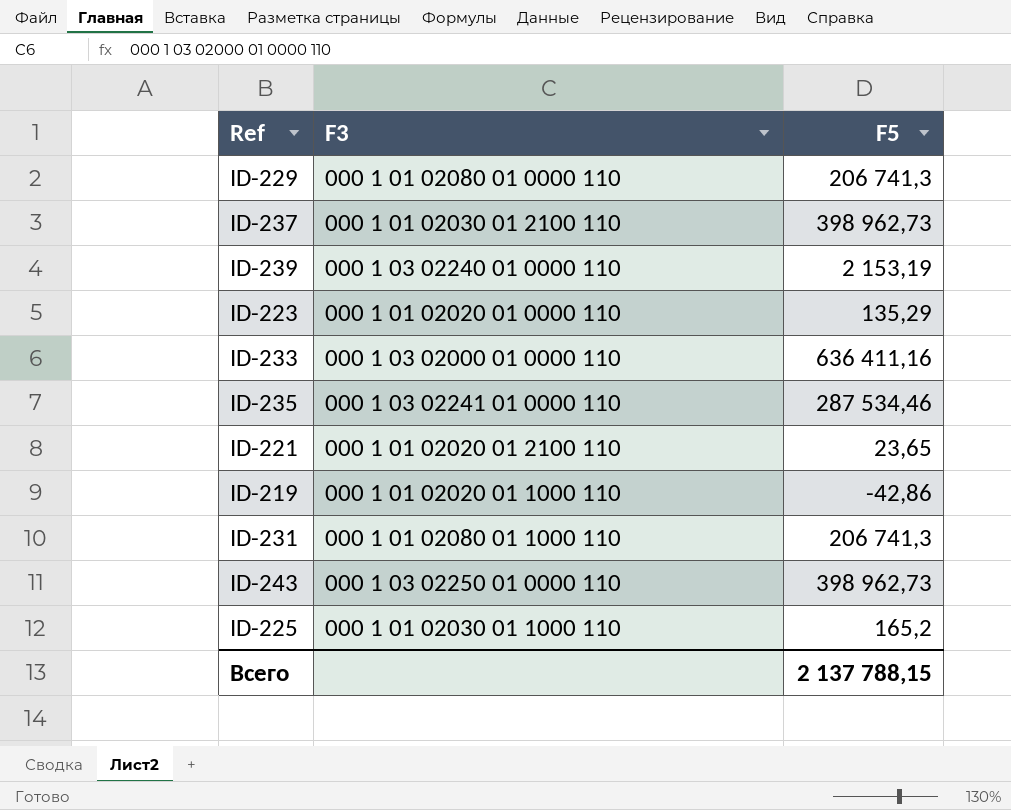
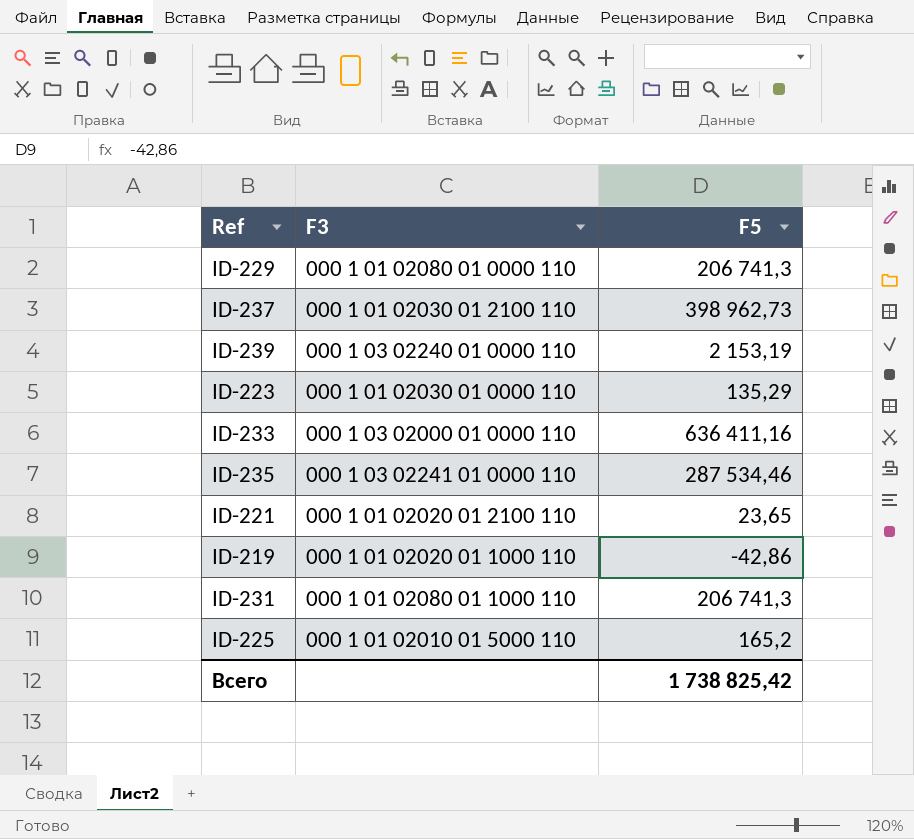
row ID-243: 000 1 03 02250 01 0000 110 | 398 962,73 -> none
ID-223 | F3: 000 1 01 02020 01 0000 110 -> 000 1 01 02030 01 0000 110
ID-225 | F3: 000 1 01 02030 01 1000 110 -> 000 1 01 02010 01 5000 110
Всего | F5: 2 137 788,15 -> 1 738 825,42

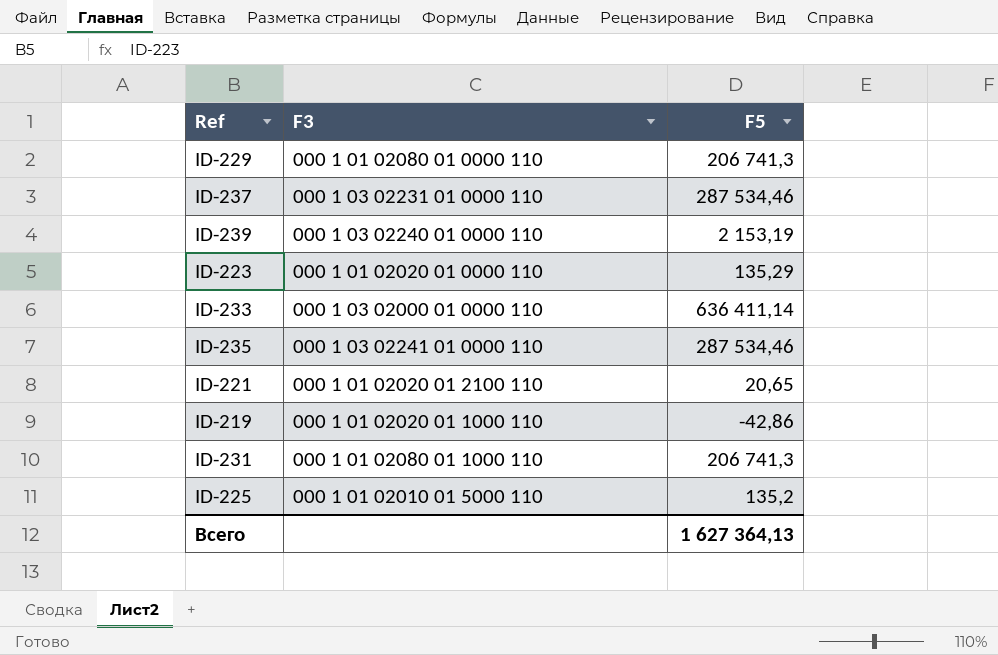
ID-237 | F3: 000 1 01 02030 01 2100 110 -> 000 1 03 02231 01 0000 110
ID-237 | F5: 398 962,73 -> 287 534,46
ID-223 | F3: 000 1 01 02030 01 0000 110 -> 000 1 01 02020 01 0000 110
ID-233 | F5: 636 411,16 -> 636 411,14
ID-221 | F5: 23,65 -> 20,65
ID-225 | F5: 165,2 -> 135,2
Всего | F5: 1 738 825,42 -> 1 627 364,13

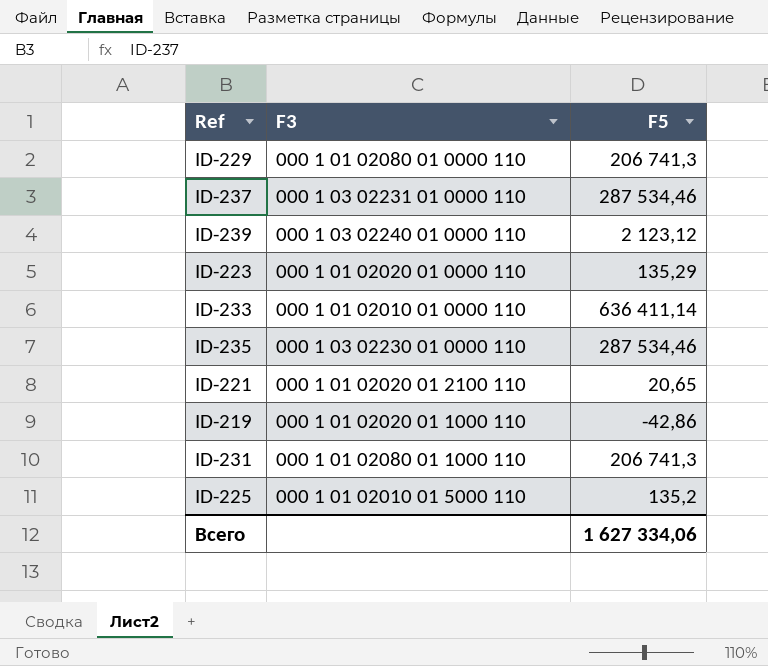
ID-239 | F5: 2 153,19 -> 2 123,12
ID-233 | F3: 000 1 03 02000 01 0000 110 -> 000 1 01 02010 01 0000 110
ID-235 | F3: 000 1 03 02241 01 0000 110 -> 000 1 03 02230 01 0000 110
Всего | F5: 1 627 364,13 -> 1 627 334,06

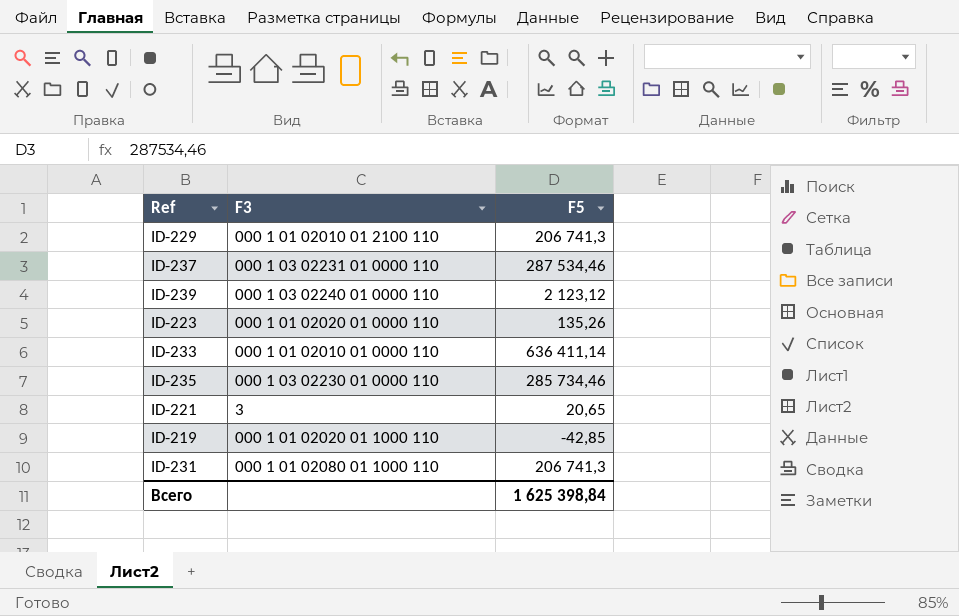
row ID-225: 000 1 01 02010 01 5000 110 | 135,2 -> none
ID-229 | F3: 000 1 01 02080 01 0000 110 -> 000 1 01 02010 01 2100 110
ID-223 | F5: 135,29 -> 135,26
ID-235 | F5: 287 534,46 -> 285 734,46
ID-221 | F3: 000 1 01 02020 01 2100 110 -> 3
ID-219 | F5: -42,86 -> -42,85
Всего | F5: 1 627 334,06 -> 1 625 398,84

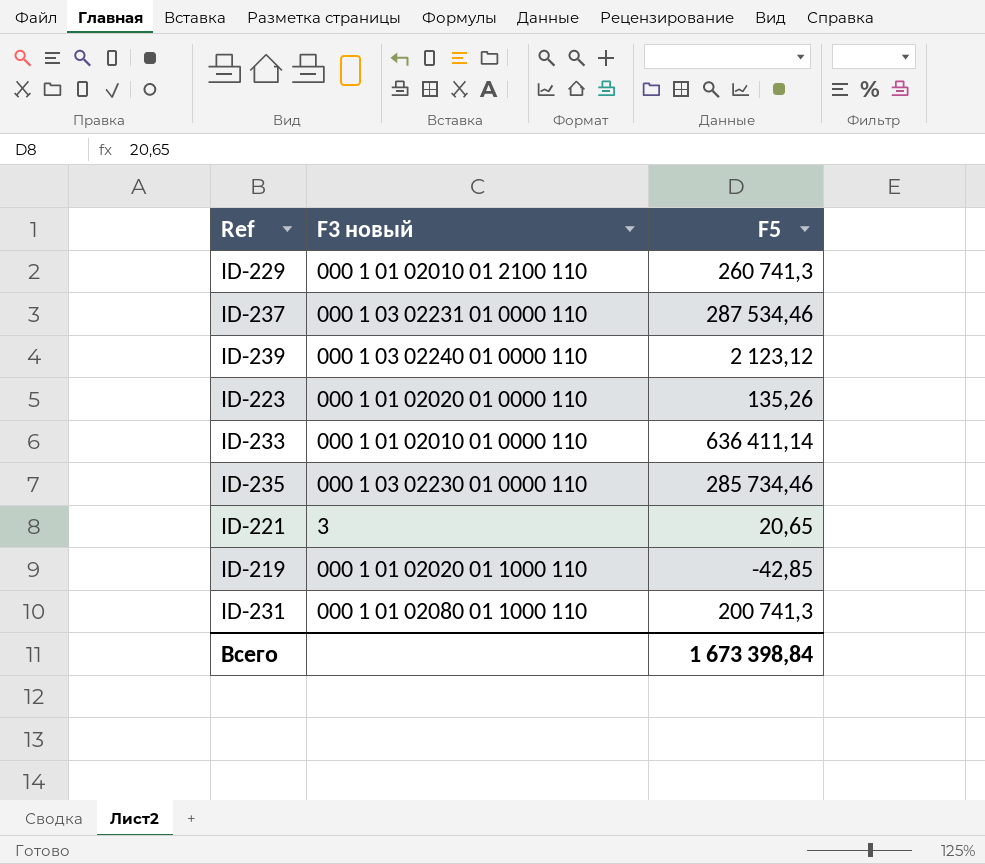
column name: F3 -> F3 новый
ID-229 | F5: 206 741,3 -> 260 741,3
ID-231 | F5: 206 741,3 -> 200 741,3
Всего | F5: 1 625 398,84 -> 1 673 398,84

